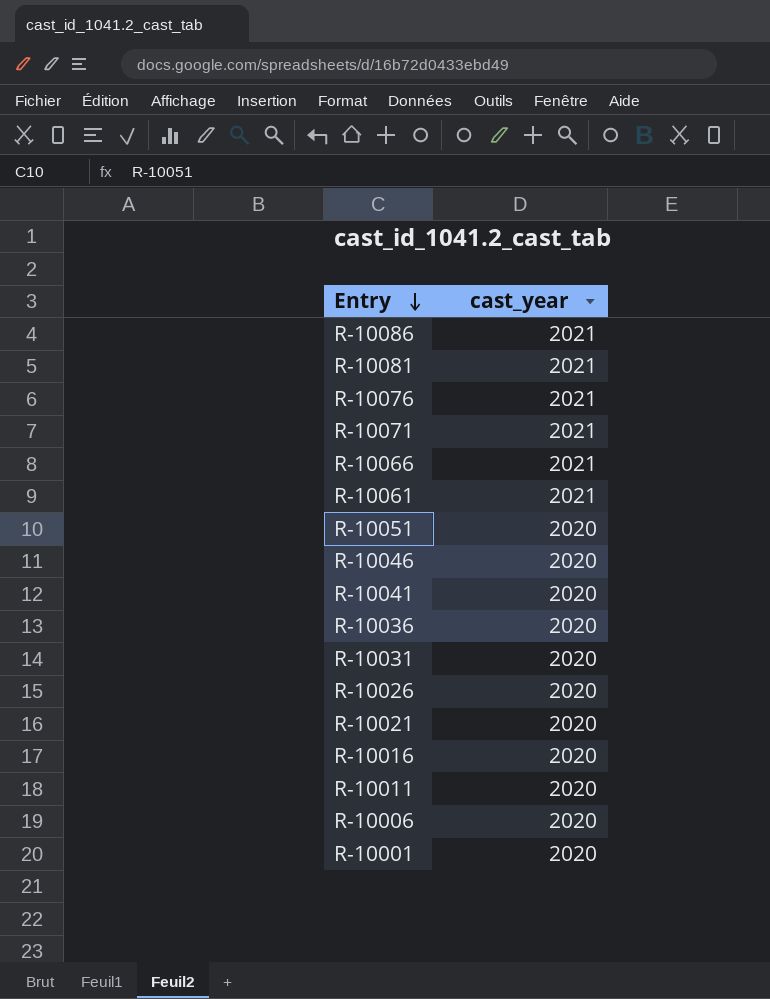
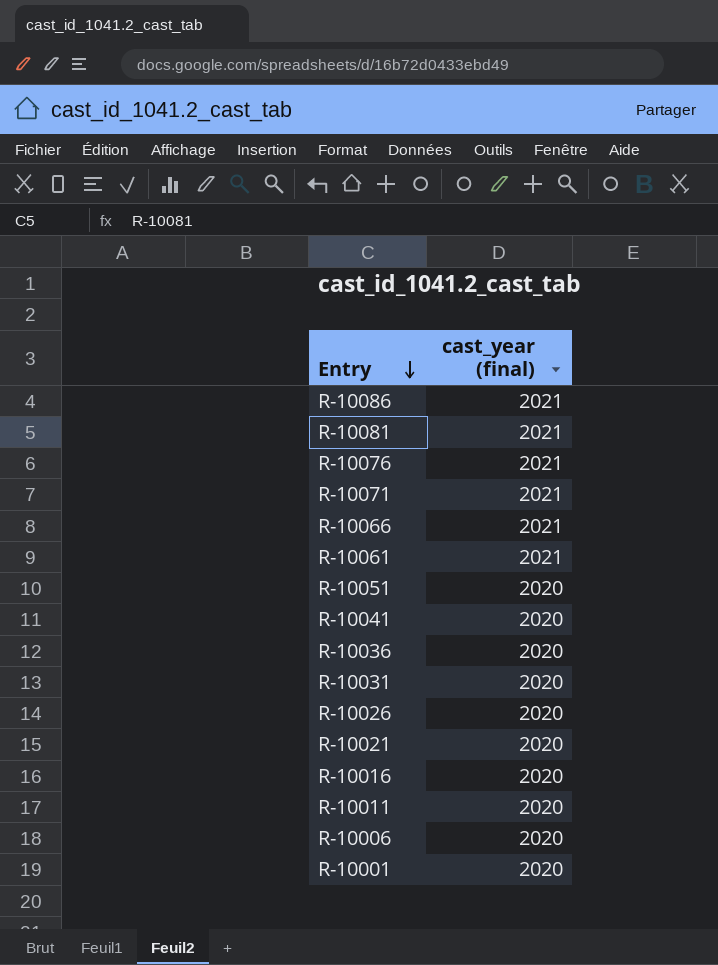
column name: cast_year -> cast_year (final)
row R-10046: 2020 -> none

